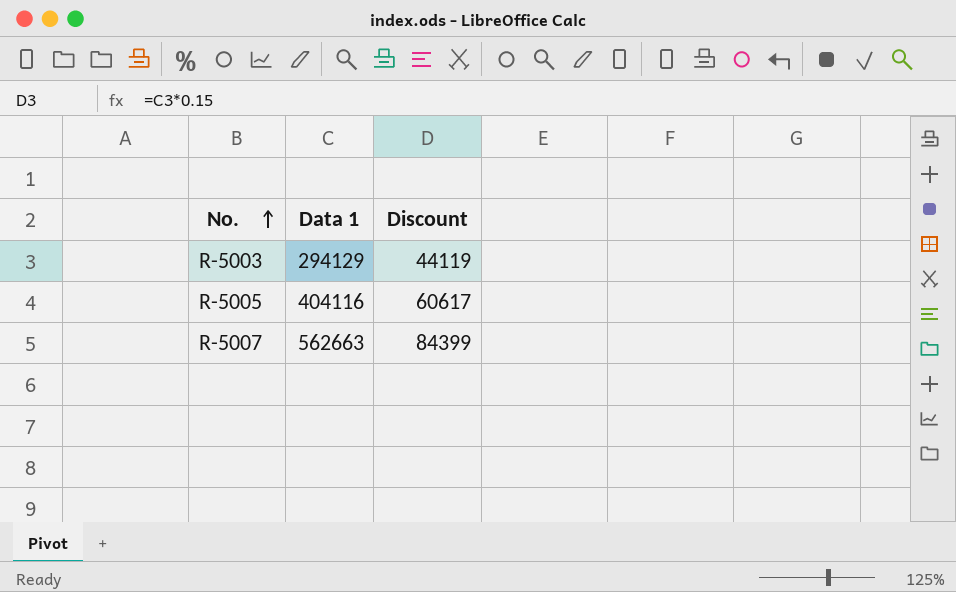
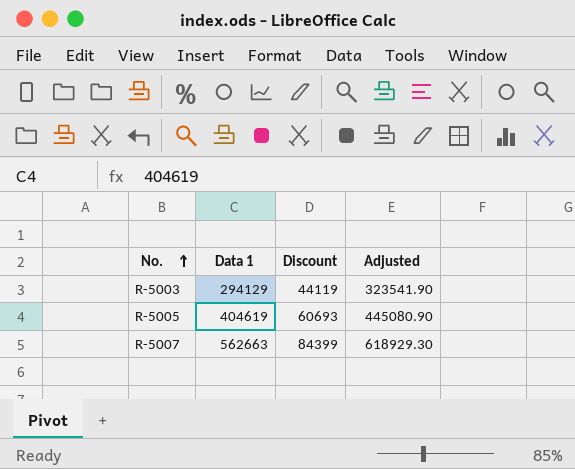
column Adjusted | formula: none -> [Data 1] * 1.1
R-5005 | Data 1: 404116 -> 404619
R-5005 | Discount: 60617 -> 60693

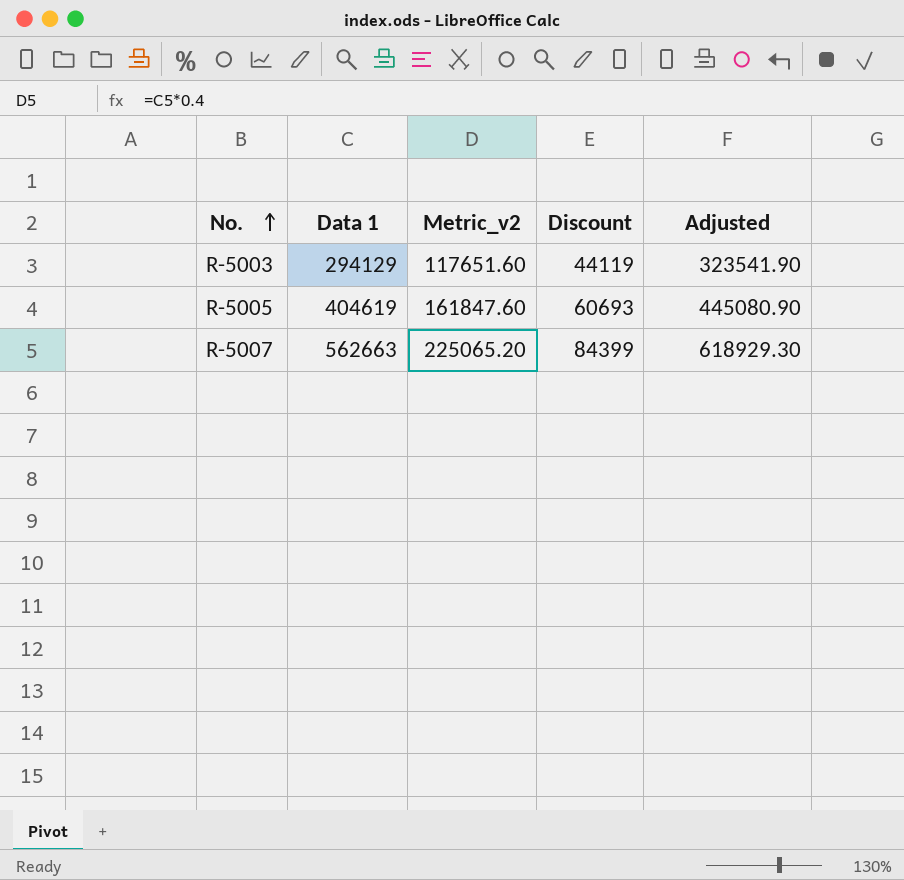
column Metric_v2 | formula: none -> [Data 1] * 0.4

